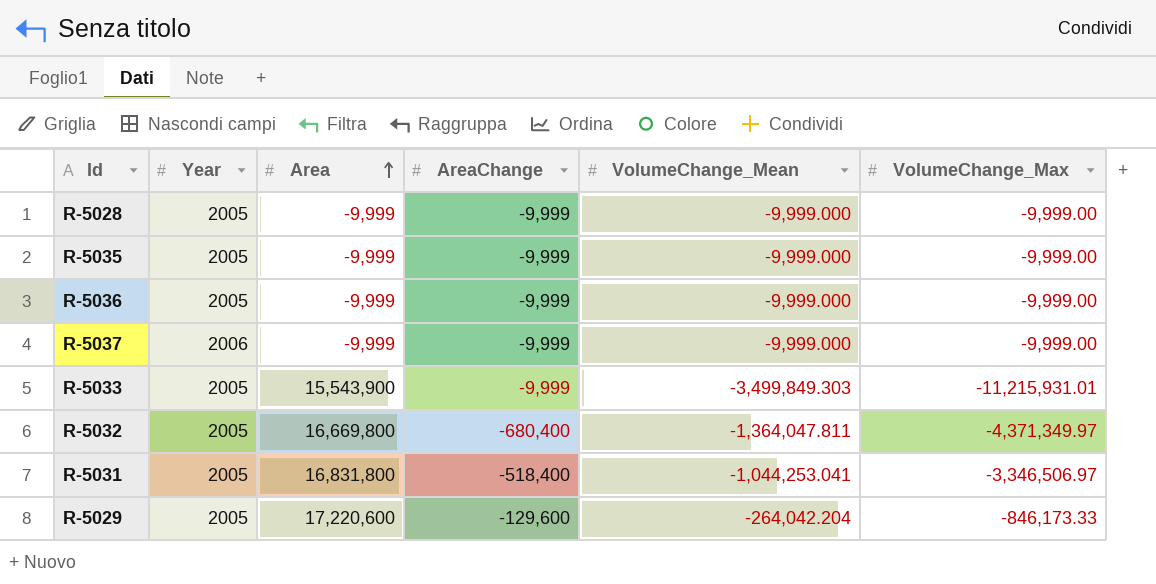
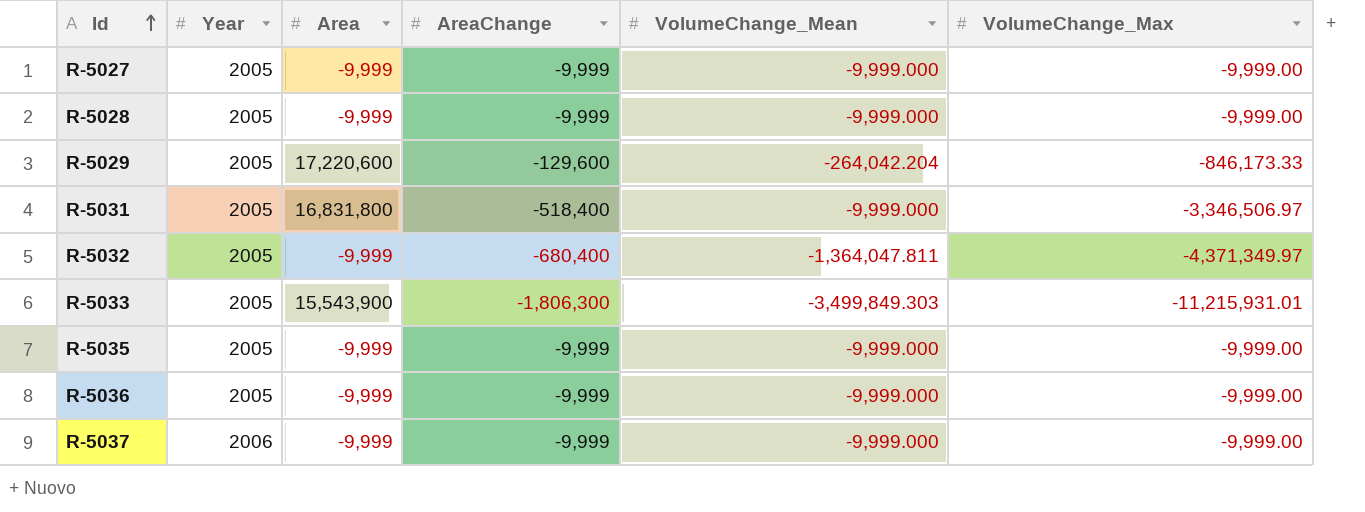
row order: Area ascending -> Id ascending
row R-5027: none -> 2005 | -9,999 | -9,999 | -9,999.000 | -9,999.00
R-5031 | VolumeChange_Mean: -1,044,253.041 -> -9,999.000
R-5032 | Area: 16,669,800 -> -9,999
R-5033 | AreaChange: -9,999 -> -1,806,300

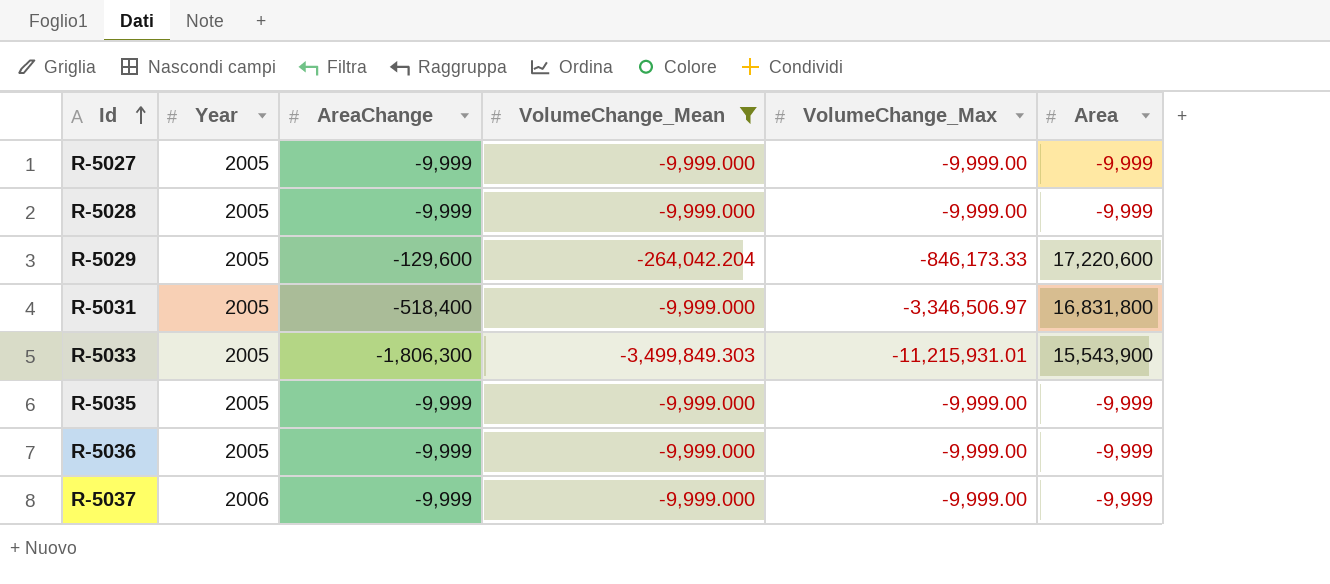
filter: none -> VolumeChange_Mean != -1,364,047.811
column Area | position: 3 -> 6

